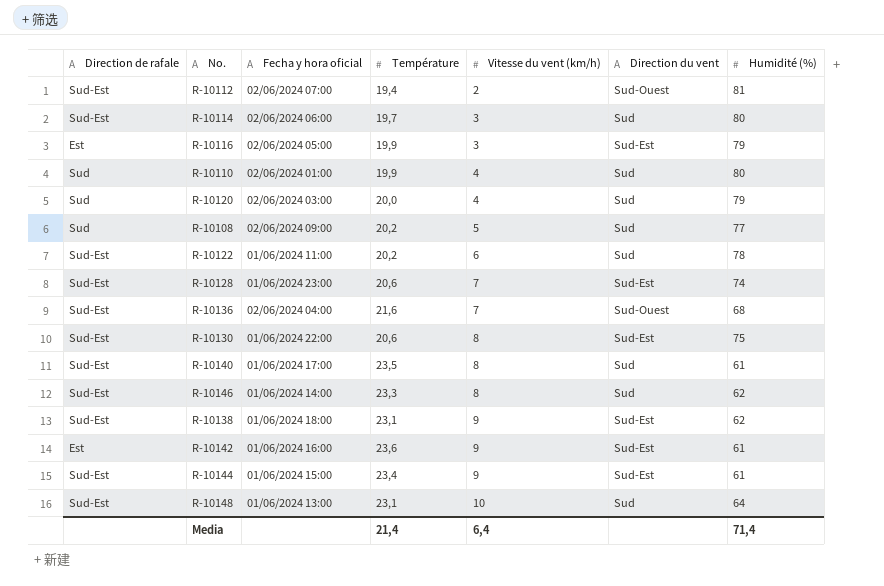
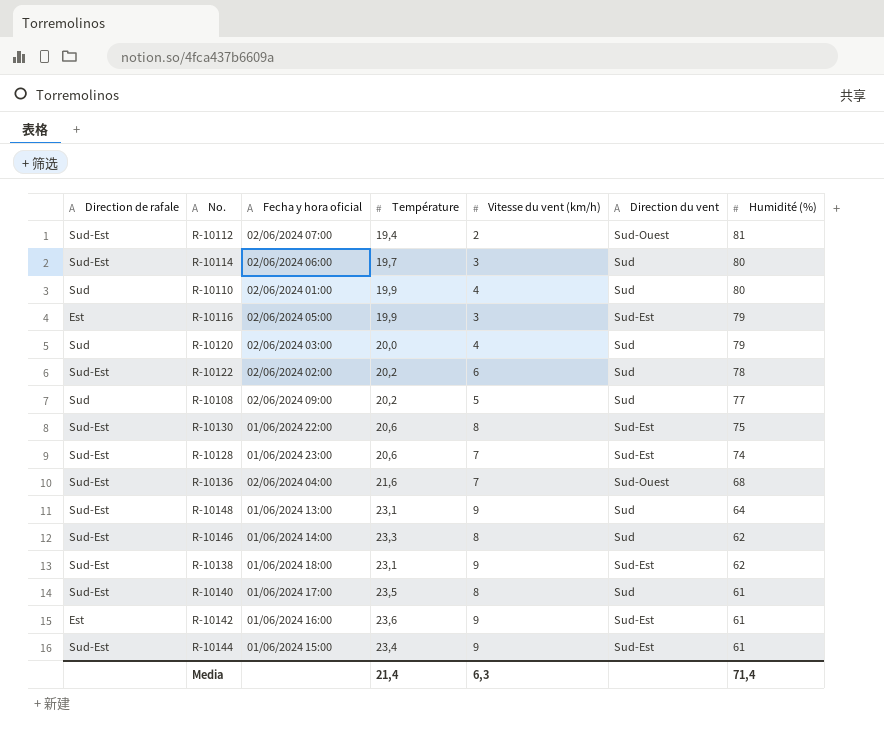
row order: Vitesse du vent (km/h) ascending -> Humidité (%) descending
R-10122 | Fecha y hora oficial: 01/06/2024 11:00 -> 02/06/2024 02:00
R-10148 | Vitesse du vent (km/h): 10 -> 9
Media | Vitesse du vent (km/h): 6,4 -> 6,3

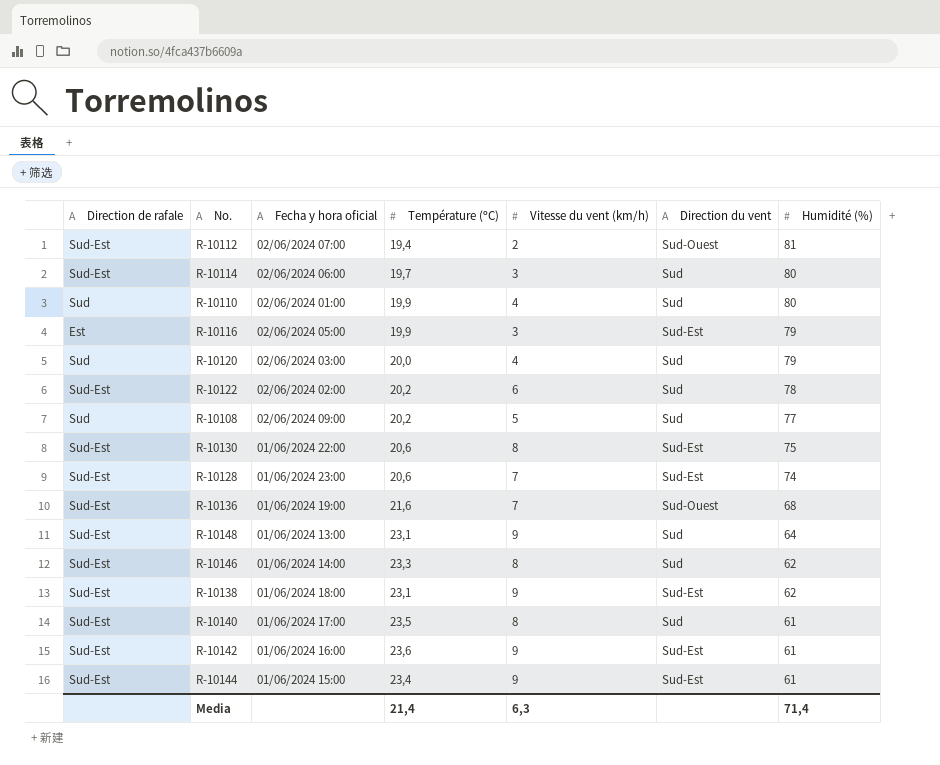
column name: Température -> Température (ºC)
R-10136 | Fecha y hora oficial: 02/06/2024 04:00 -> 01/06/2024 19:00
R-10142 | Direction de rafale: Est -> Sud-Est

